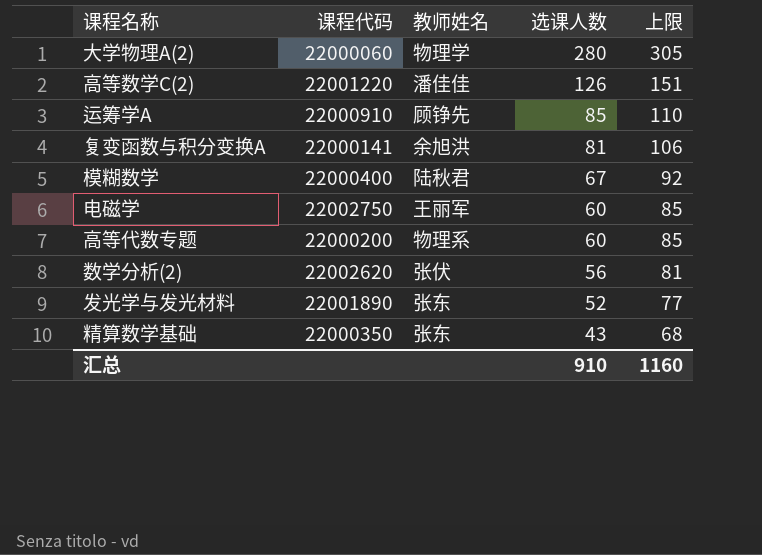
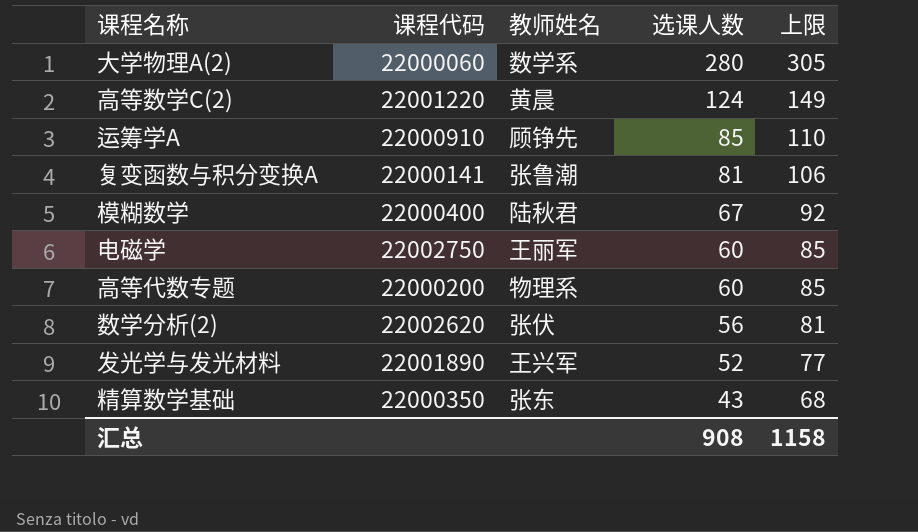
大学物理A(2) | 教师姓名: 物理学 -> 数学系
高等数学C(2) | 教师姓名: 潘佳佳 -> 黄晨
高等数学C(2) | 选课人数: 126 -> 124
高等数学C(2) | 上限: 151 -> 149
复变函数与积分变换A | 教师姓名: 余旭洪 -> 张鲁潮
发光学与发光材料 | 教师姓名: 张东 -> 王兴军
汇总 | 选课人数: 910 -> 908
汇总 | 上限: 1160 -> 1158

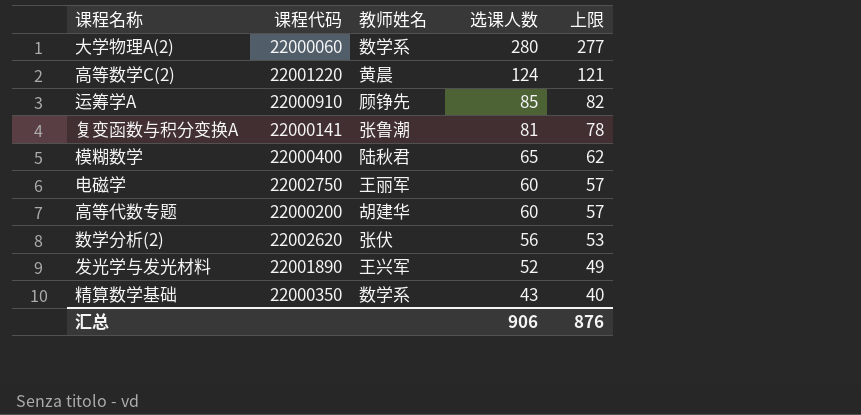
column 上限 | formula: [选课人数] + 25 -> [选课人数] - 3
模糊数学 | 选课人数: 67 -> 65
高等代数专题 | 教师姓名: 物理系 -> 胡建华
精算数学基础 | 教师姓名: 张东 -> 数学系
汇总 | 选课人数: 908 -> 906
汇总 | 上限: 1158 -> 876

